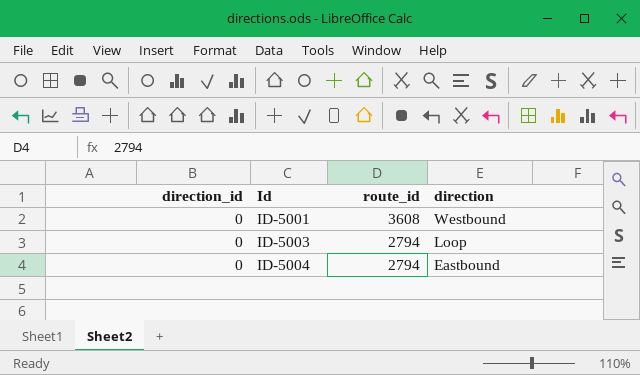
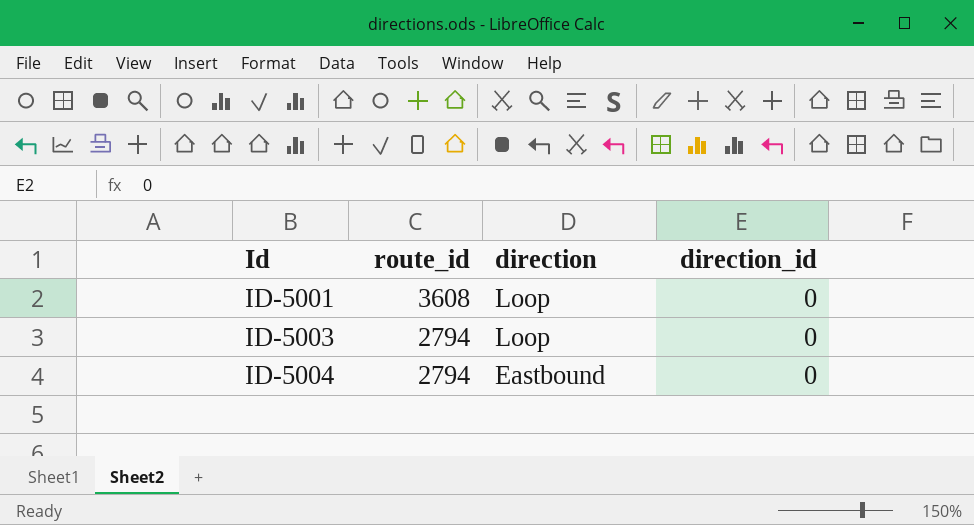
column direction_id | position: 1 -> 4
ID-5001 | direction: Westbound -> Loop

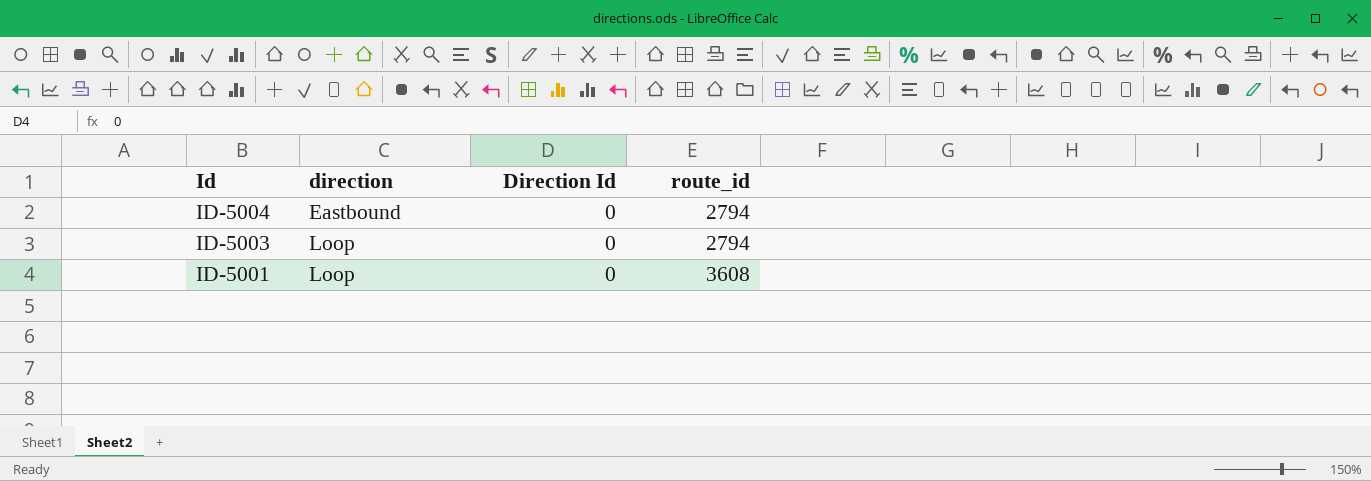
row order: Id ascending -> Id descending
column name: direction_id -> Direction Id
column route_id | position: 2 -> 4

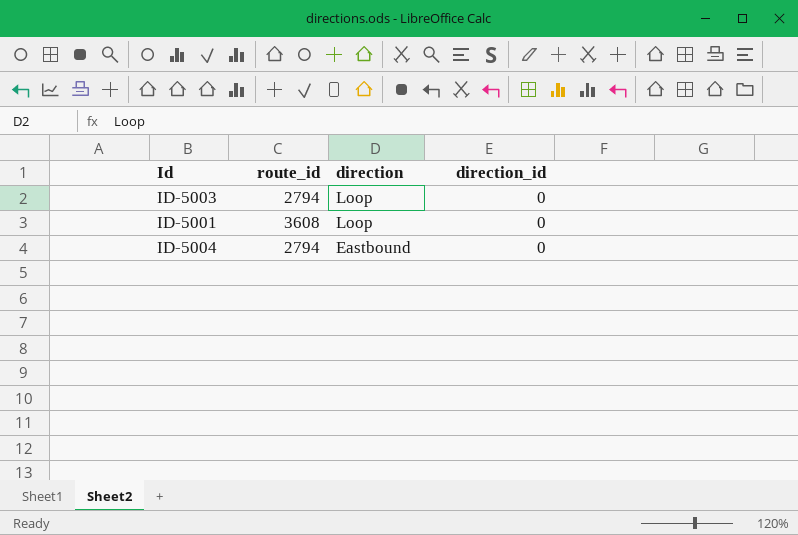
row order: Id descending -> direction descending
column route_id | position: 4 -> 2
column name: Direction Id -> direction_id

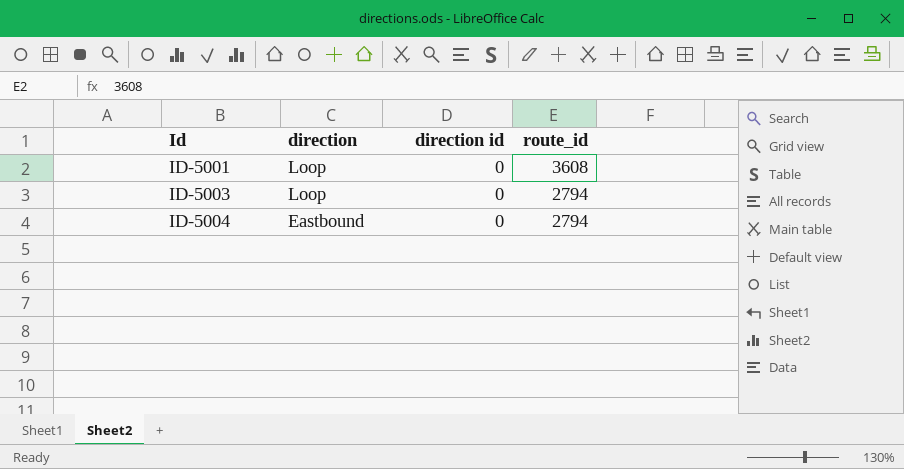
row order: direction descending -> Id ascending
column name: direction_id -> direction id
column route_id | position: 2 -> 4

